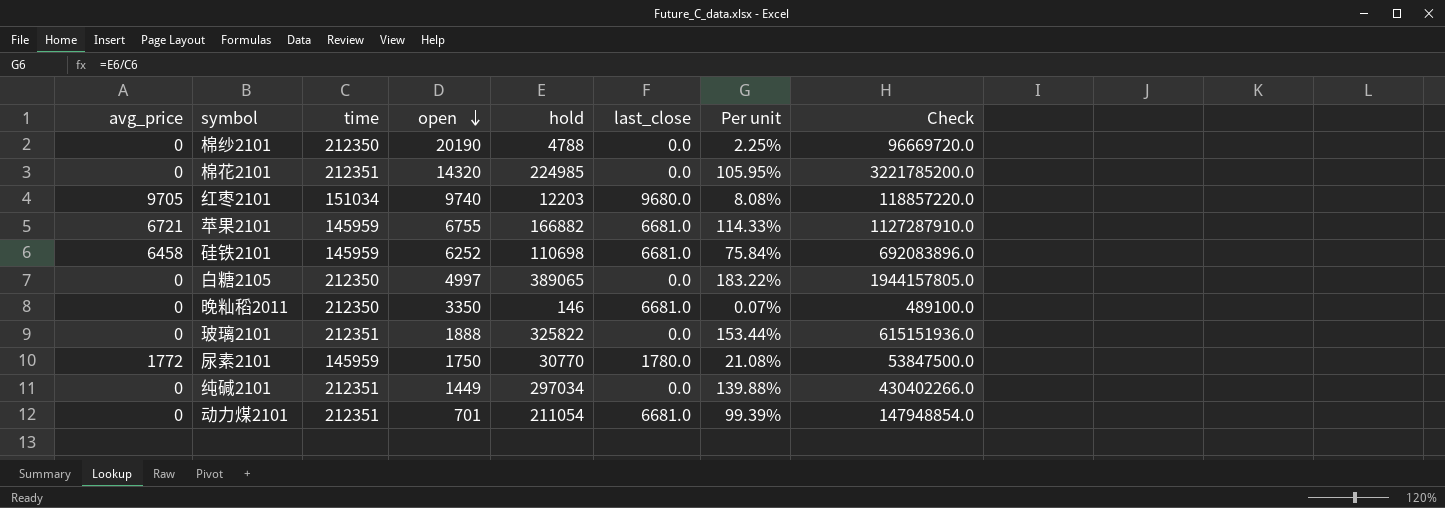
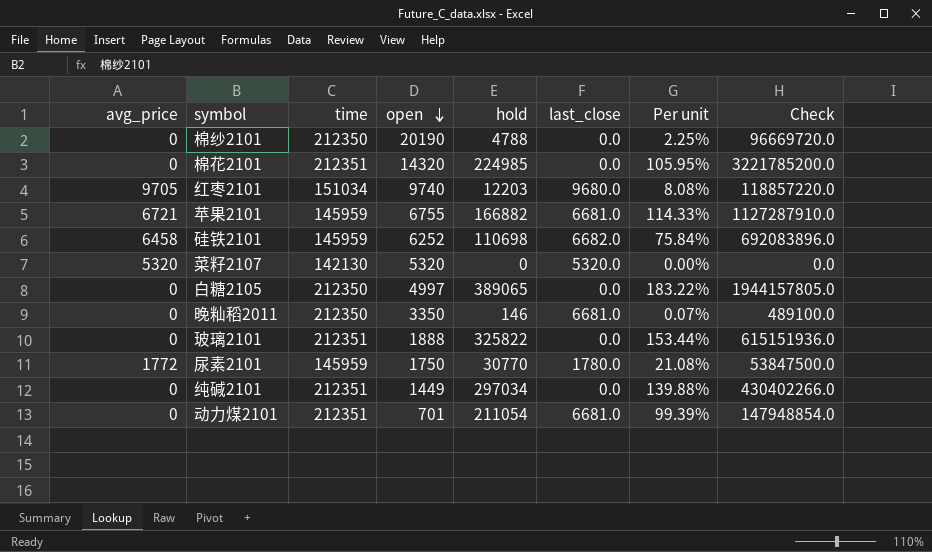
硅铁2101 | last_close: 6681.0 -> 6682.0
row 菜籽2107: none -> 5320 | 142130 | 5320 | 0 | 5320.0 | 0.00% | 0.0

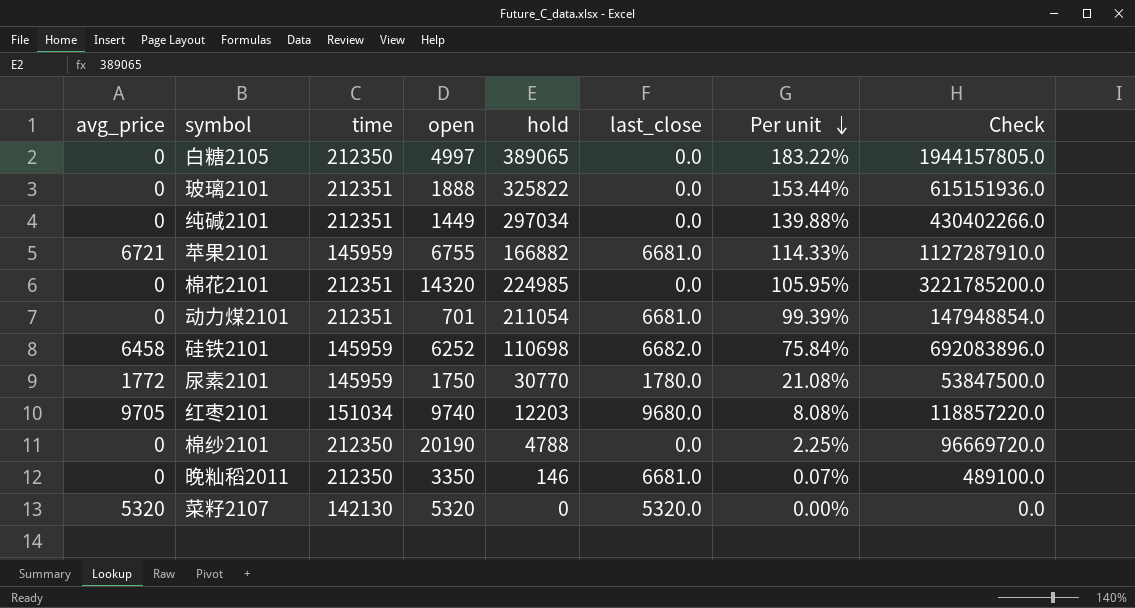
row order: open descending -> Per unit descending

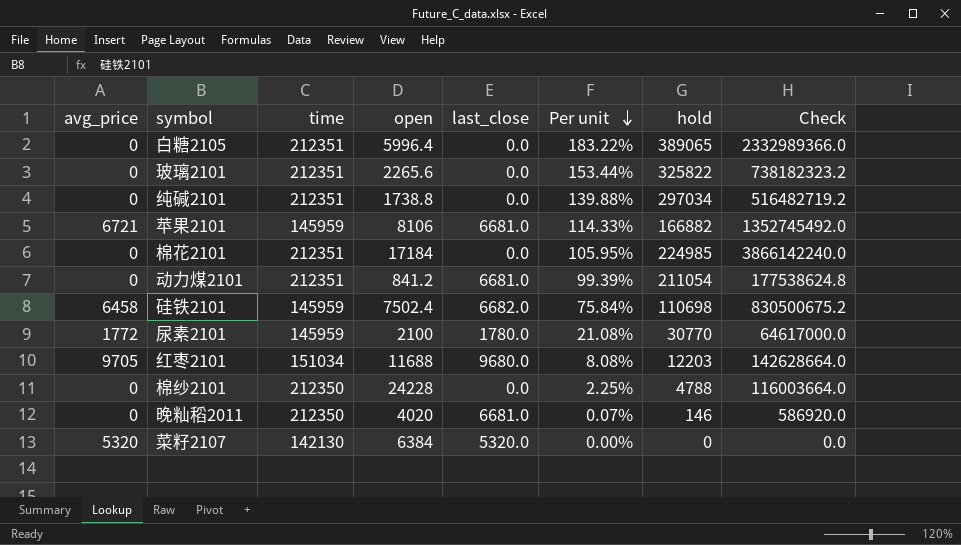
column hold | position: 5 -> 7
白糖2105 | time: 212350 -> 212351
白糖2105 | open: 4997 -> 5996.4
白糖2105 | Check: 1944157805.0 -> 2332989366.0
玻璃2101 | open: 1888 -> 2265.6
玻璃2101 | Check: 615151936.0 -> 738182323.2
纯碱2101 | open: 1449 -> 1738.8
纯碱2101 | Check: 430402266.0 -> 516482719.2
苹果2101 | open: 6755 -> 8106
苹果2101 | Check: 1127287910.0 -> 1352745492.0
棉花2101 | open: 14320 -> 17184
棉花2101 | Check: 3221785200.0 -> 3866142240.0
动力煤2101 | open: 701 -> 841.2
动力煤2101 | Check: 147948854.0 -> 177538624.8
硅铁2101 | open: 6252 -> 7502.4
硅铁2101 | Check: 692083896.0 -> 830500675.2
尿素2101 | open: 1750 -> 2100
尿素2101 | Check: 53847500.0 -> 64617000.0
红枣2101 | open: 9740 -> 11688
红枣2101 | Check: 118857220.0 -> 142628664.0
棉纱2101 | open: 20190 -> 24228
棉纱2101 | Check: 96669720.0 -> 116003664.0
晚籼稻2011 | open: 3350 -> 4020
晚籼稻2011 | Check: 489100.0 -> 586920.0
菜籽2107 | open: 5320 -> 6384

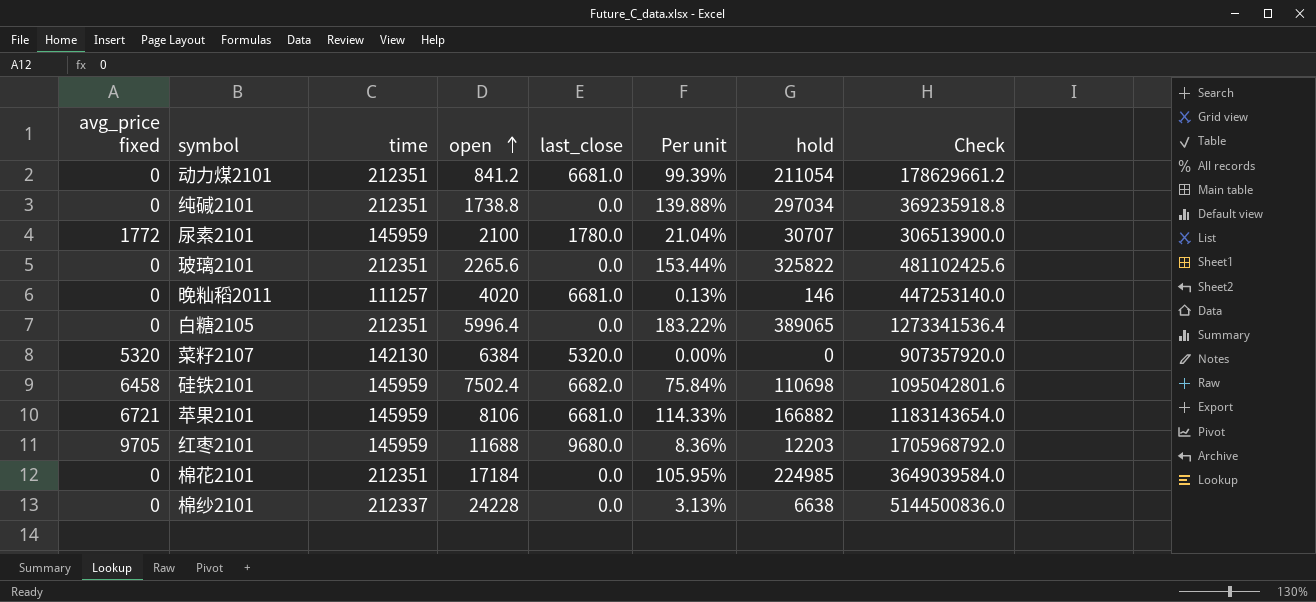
row order: Per unit descending -> open ascending
column name: avg_price -> avg_price fixed
column Check | formula: [open] * [hold] -> [time] * [open]
尿素2101 | Per unit: 21.08% -> 21.04%
尿素2101 | hold: 30770 -> 30707
晚籼稻2011 | time: 212350 -> 111257
晚籼稻2011 | Per unit: 0.07% -> 0.13%
红枣2101 | time: 151034 -> 145959
红枣2101 | Per unit: 8.08% -> 8.36%
棉纱2101 | time: 212350 -> 212337
棉纱2101 | Per unit: 2.25% -> 3.13%
棉纱2101 | hold: 4788 -> 6638

